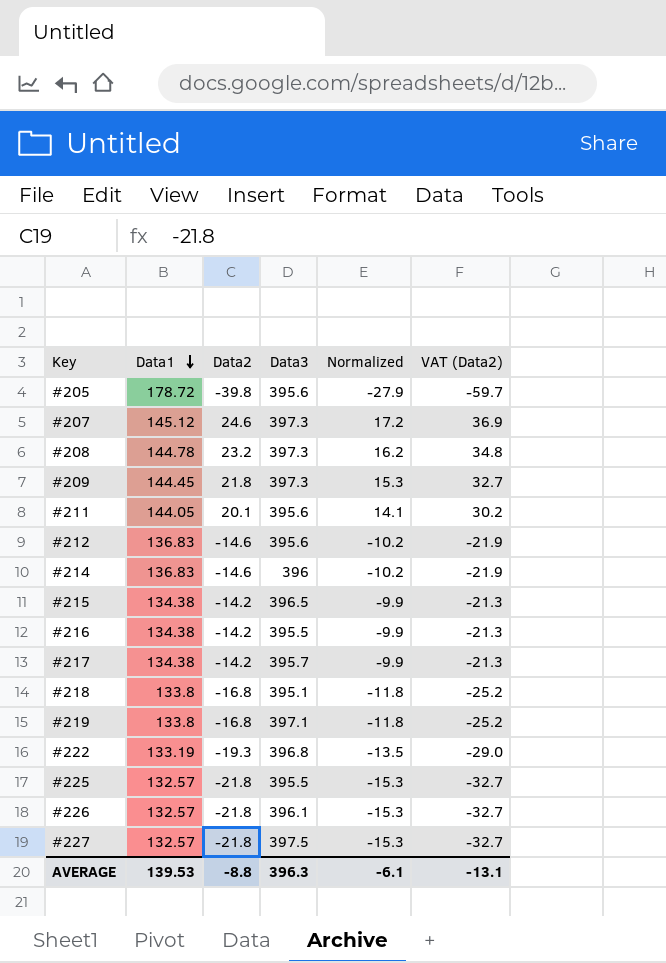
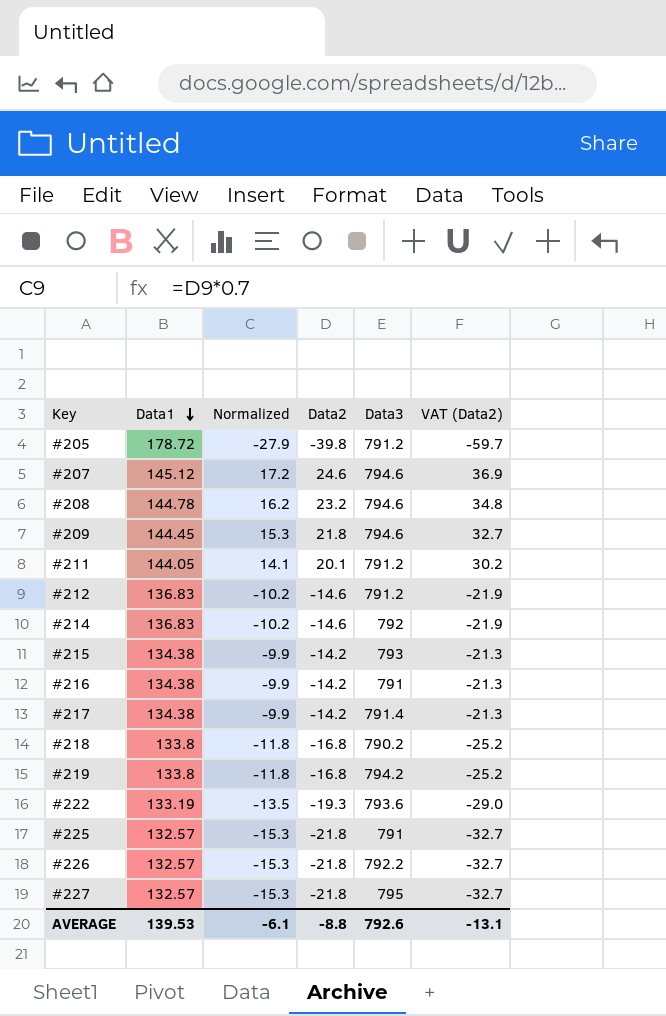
column Normalized | position: 5 -> 3
#205 | Data3: 395.6 -> 791.2
#207 | Data3: 397.3 -> 794.6
#208 | Data3: 397.3 -> 794.6
#209 | Data3: 397.3 -> 794.6
#211 | Data3: 395.6 -> 791.2
#212 | Data3: 395.6 -> 791.2
#214 | Data3: 396 -> 792
#215 | Data3: 396.5 -> 793
#216 | Data3: 395.5 -> 791
#217 | Data3: 395.7 -> 791.4
#218 | Data3: 395.1 -> 790.2
#219 | Data3: 397.1 -> 794.2
#222 | Data3: 396.8 -> 793.6
#225 | Data3: 395.5 -> 791
#226 | Data3: 396.1 -> 792.2
#227 | Data3: 397.5 -> 795
AVERAGE | Data3: 396.3 -> 792.6

